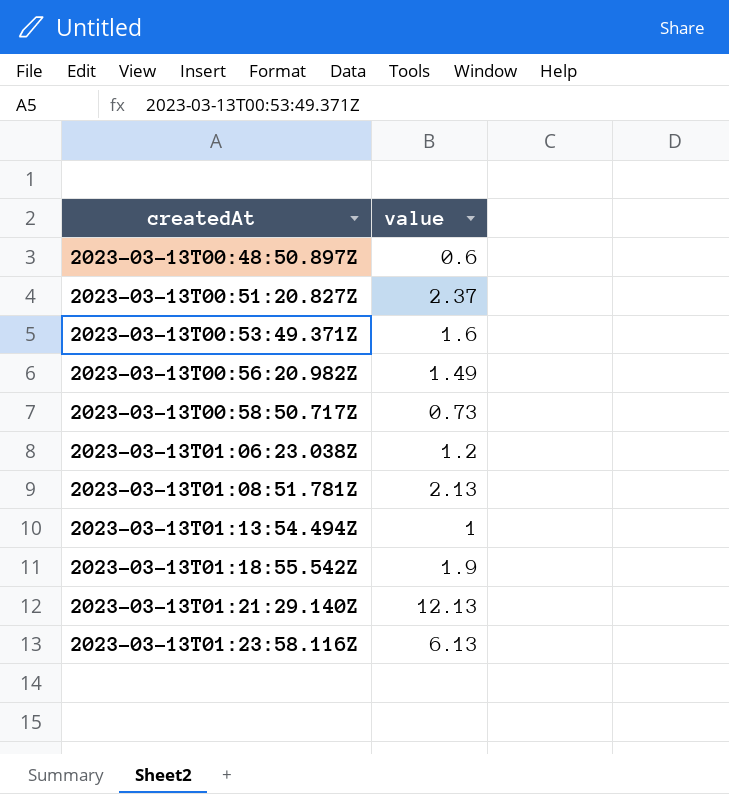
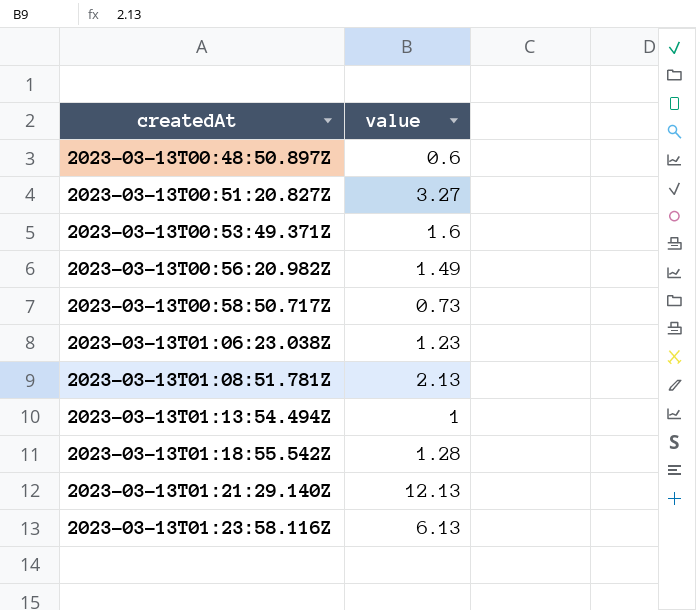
2023-03-13T00:51:20.827Z | value: 2.37 -> 3.27
2023-03-13T01:06:23.038Z | value: 1.2 -> 1.23
2023-03-13T01:18:55.542Z | value: 1.9 -> 1.28

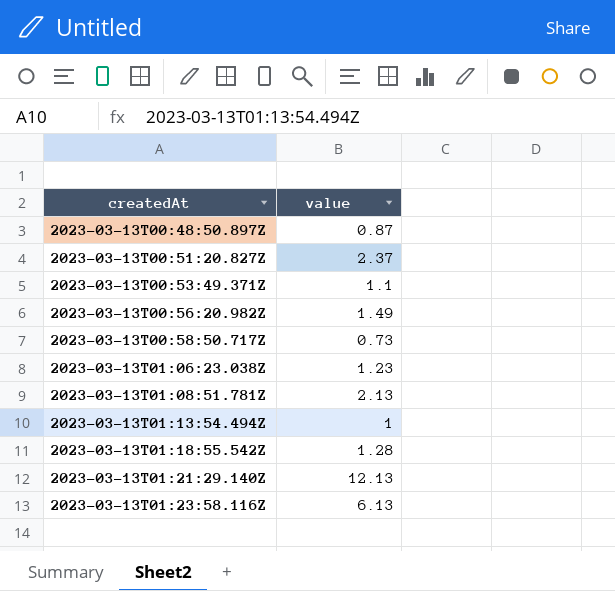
2023-03-13T00:48:50.897Z | value: 0.6 -> 0.87
2023-03-13T00:51:20.827Z | value: 3.27 -> 2.37
2023-03-13T00:53:49.371Z | value: 1.6 -> 1.1

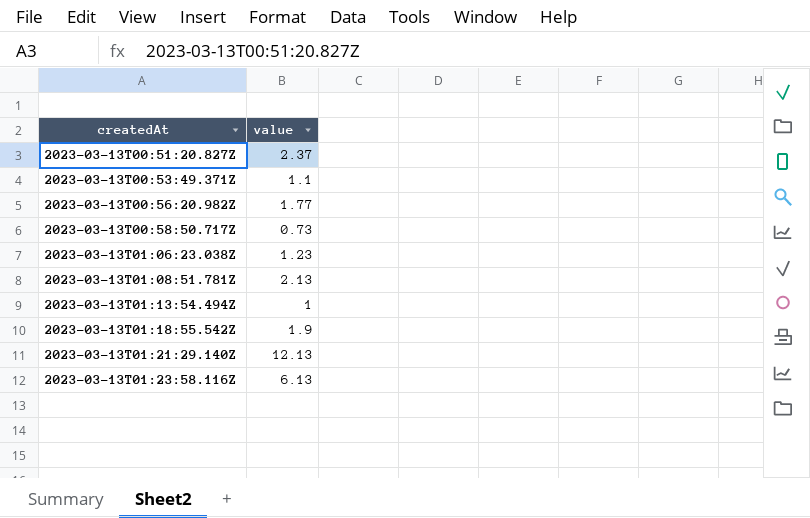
row 2023-03-13T00:48:50.897Z: 0.87 -> none
2023-03-13T00:56:20.982Z | value: 1.49 -> 1.77
2023-03-13T01:18:55.542Z | value: 1.28 -> 1.9

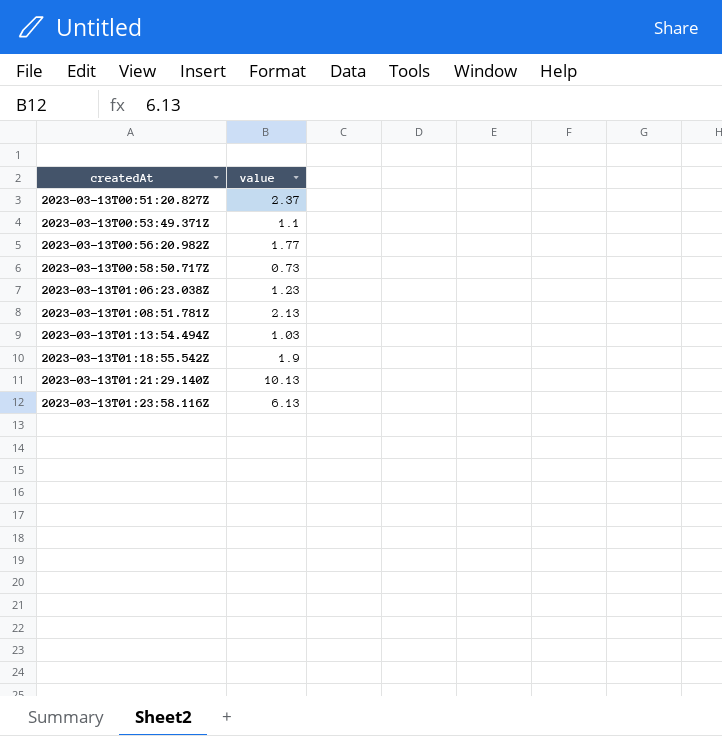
2023-03-13T01:13:54.494Z | value: 1 -> 1.03
2023-03-13T01:21:29.140Z | value: 12.13 -> 10.13

